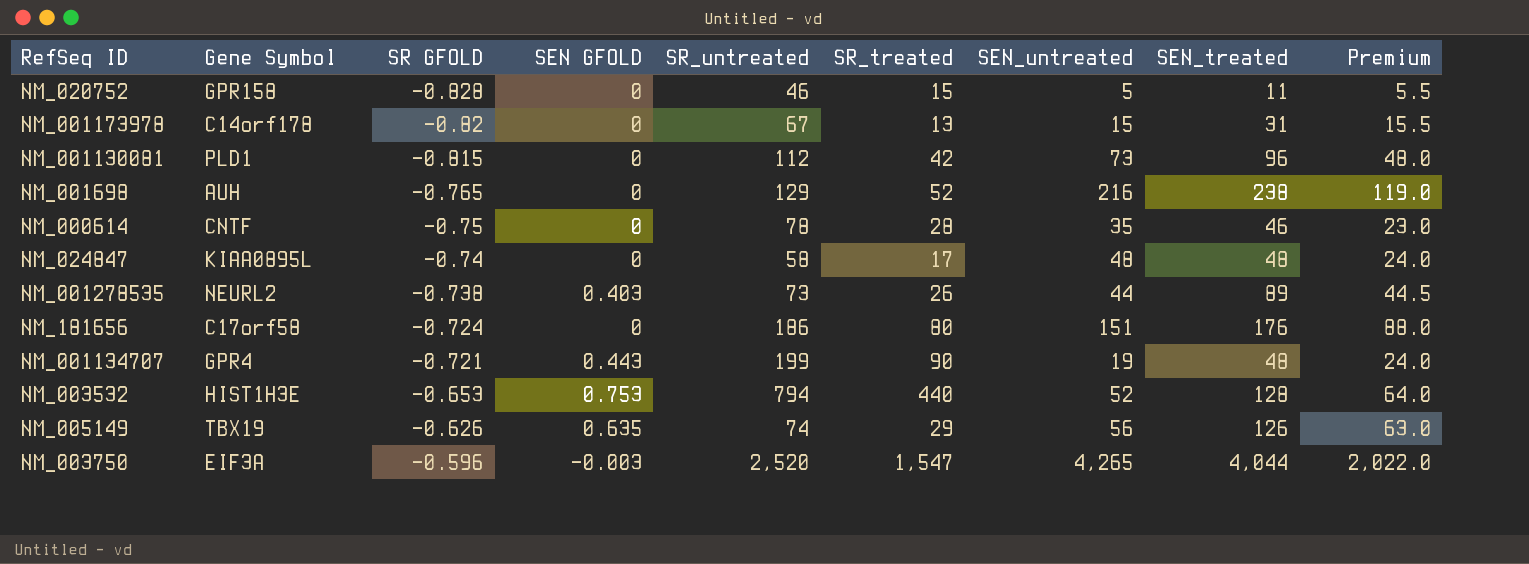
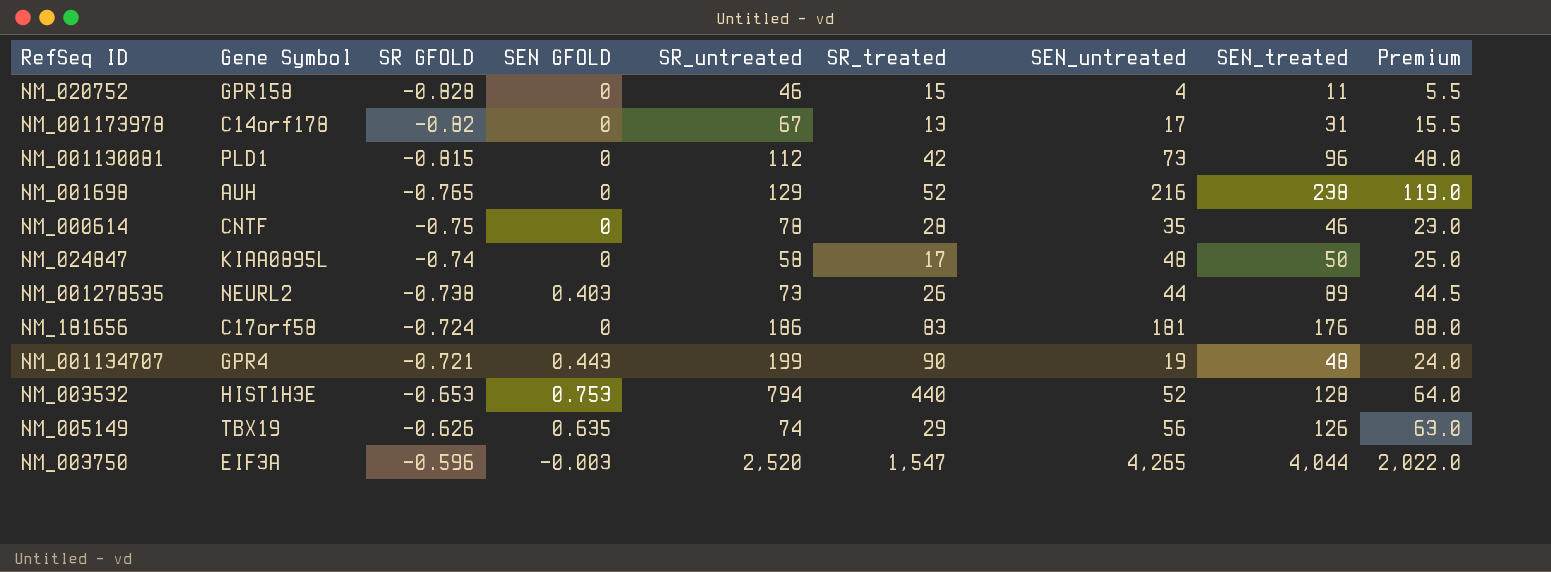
NM_020752 | SEN_untreated: 5 -> 4
NM_001173978 | SEN_untreated: 15 -> 17
NM_024847 | SEN_treated: 48 -> 50
NM_024847 | Premium: 24.0 -> 25.0
NM_181656 | SR_treated: 80 -> 83
NM_181656 | SEN_untreated: 151 -> 181

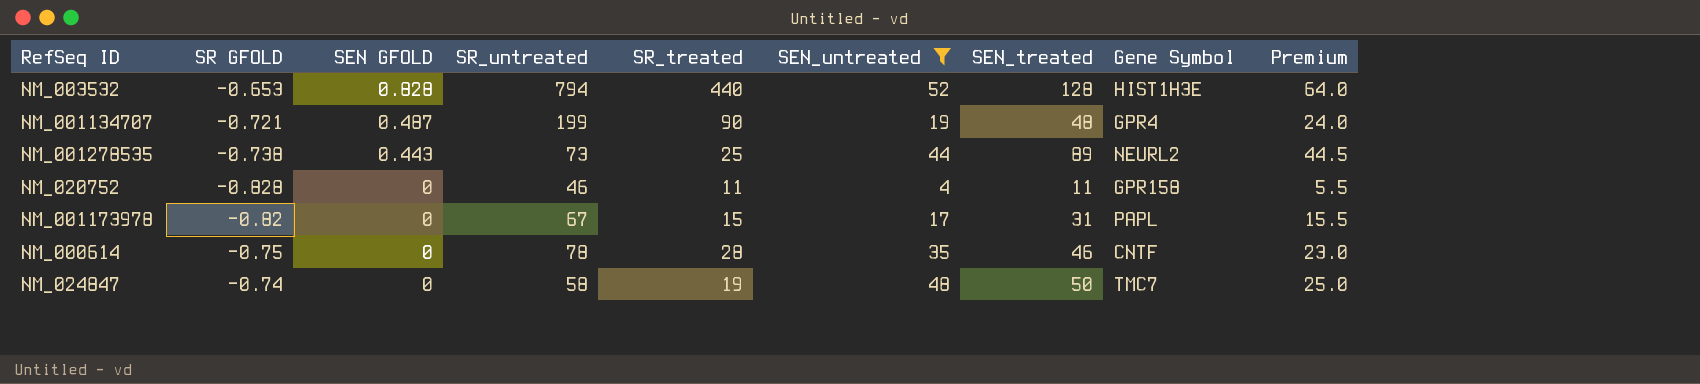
filter: none -> SEN_untreated <= 52
row order: SR GFOLD ascending -> SEN GFOLD descending
column Gene Symbol | position: 2 -> 8
NM_003532 | SEN GFOLD: 0.753 -> 0.828
NM_001134707 | SEN GFOLD: 0.443 -> 0.487
NM_001278535 | SEN GFOLD: 0.403 -> 0.443
NM_001278535 | SR_treated: 26 -> 25
NM_020752 | SR_treated: 15 -> 11
NM_001173978 | SR_treated: 13 -> 15
NM_001173978 | Gene Symbol: C14orf178 -> PAPL
NM_024847 | SR_treated: 17 -> 19
NM_024847 | Gene Symbol: KIAA0895L -> TMC7

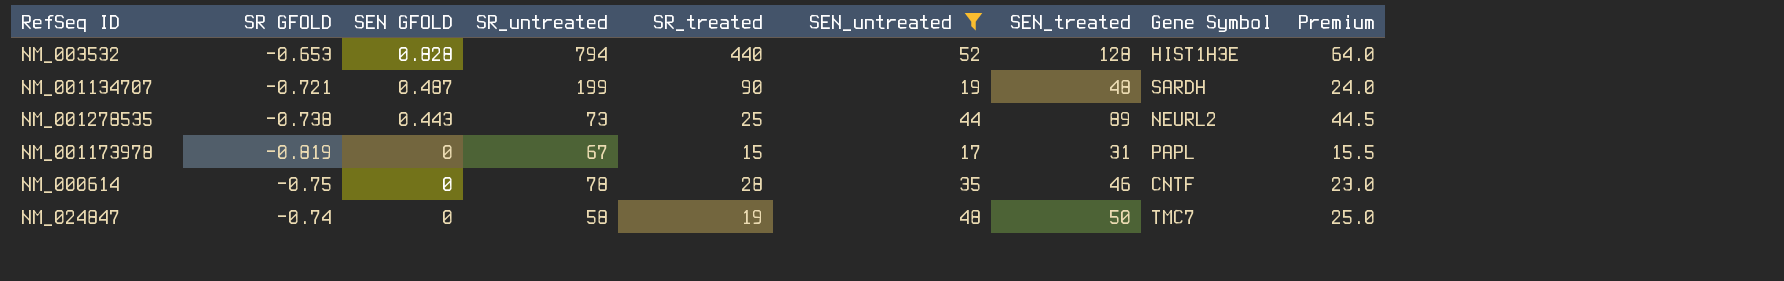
row NM_020752: -0.828 | 0 | 46 | 11 | 4 | 11 | GPR158 | 5.5 -> none
NM_001134707 | Gene Symbol: GPR4 -> SARDH
NM_001173978 | SR GFOLD: -0.82 -> -0.819

